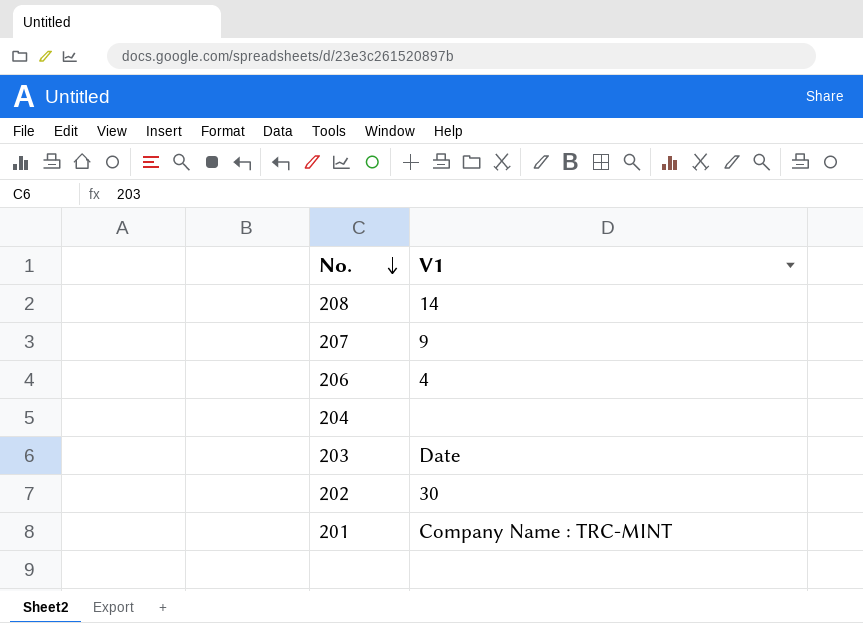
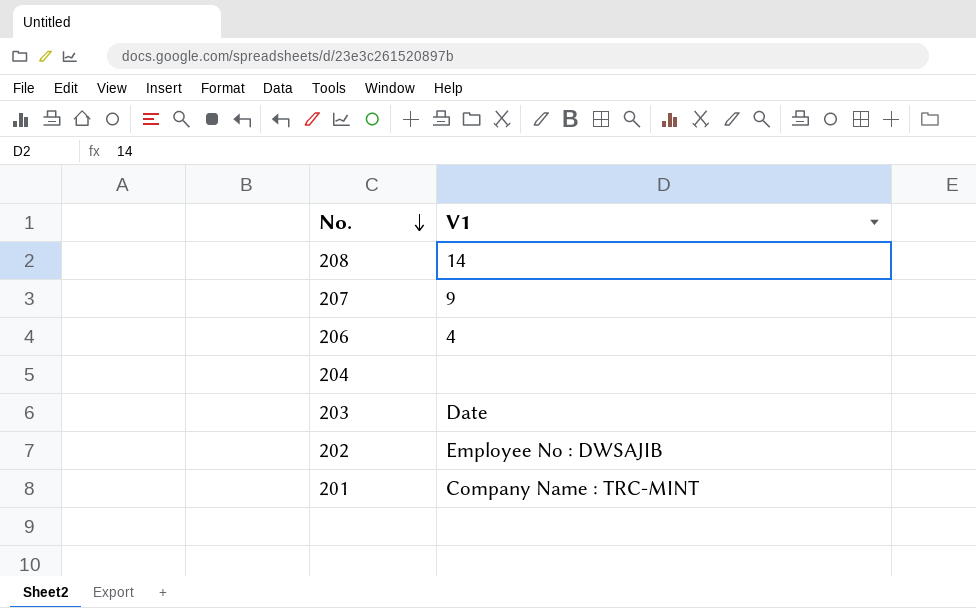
202 | V1: 30 -> Employee No : DWSAJIB

